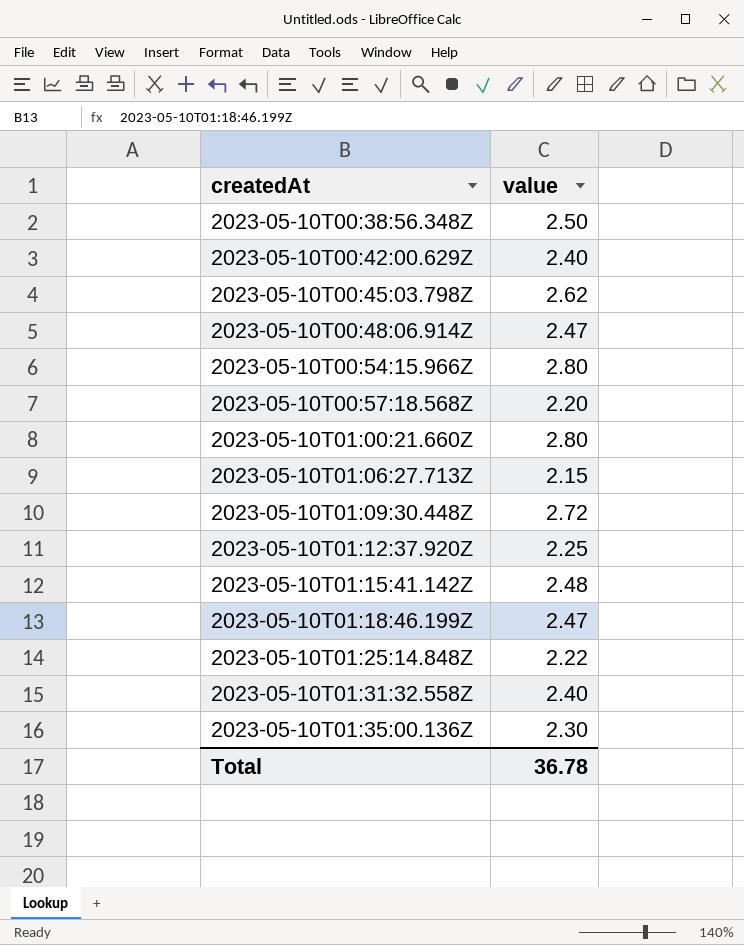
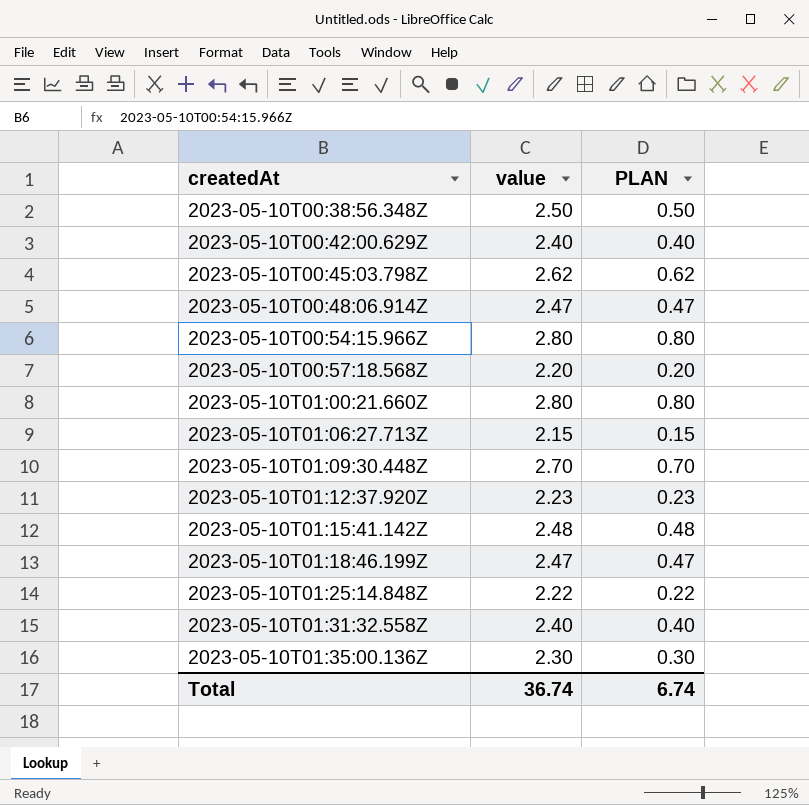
column PLAN | formula: none -> [value] - 2
2023-05-10T01:09:30.448Z | value: 2.72 -> 2.70
2023-05-10T01:12:37.920Z | value: 2.25 -> 2.23
Total | value: 36.78 -> 36.74

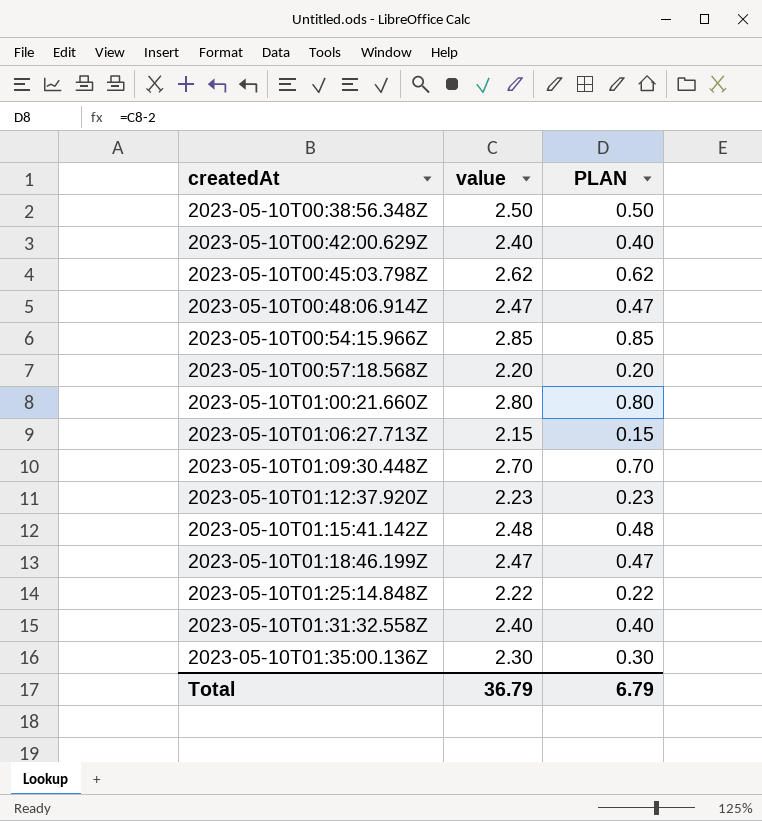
2023-05-10T00:54:15.966Z | value: 2.80 -> 2.85
2023-05-10T00:54:15.966Z | PLAN: 0.80 -> 0.85
Total | value: 36.74 -> 36.79
Total | PLAN: 6.74 -> 6.79

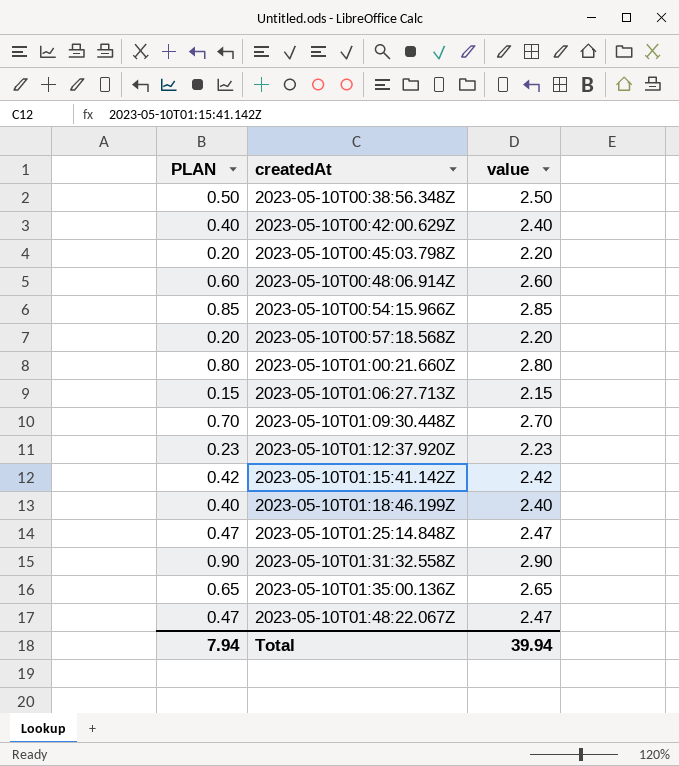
column PLAN | position: 3 -> 1
2023-05-10T00:45:03.798Z | PLAN: 0.62 -> 0.20
2023-05-10T00:45:03.798Z | value: 2.62 -> 2.20
2023-05-10T00:48:06.914Z | PLAN: 0.47 -> 0.60
2023-05-10T00:48:06.914Z | value: 2.47 -> 2.60
2023-05-10T01:15:41.142Z | PLAN: 0.48 -> 0.42
2023-05-10T01:15:41.142Z | value: 2.48 -> 2.42
2023-05-10T01:18:46.199Z | PLAN: 0.47 -> 0.40
2023-05-10T01:18:46.199Z | value: 2.47 -> 2.40
2023-05-10T01:25:14.848Z | PLAN: 0.22 -> 0.47
2023-05-10T01:25:14.848Z | value: 2.22 -> 2.47
2023-05-10T01:31:32.558Z | PLAN: 0.40 -> 0.90
2023-05-10T01:31:32.558Z | value: 2.40 -> 2.90
2023-05-10T01:35:00.136Z | PLAN: 0.30 -> 0.65
2023-05-10T01:35:00.136Z | value: 2.30 -> 2.65
row 2023-05-10T01:48:22.067Z: none -> 0.47 | 2.47
Total | PLAN: 6.79 -> 7.94
Total | value: 36.79 -> 39.94

